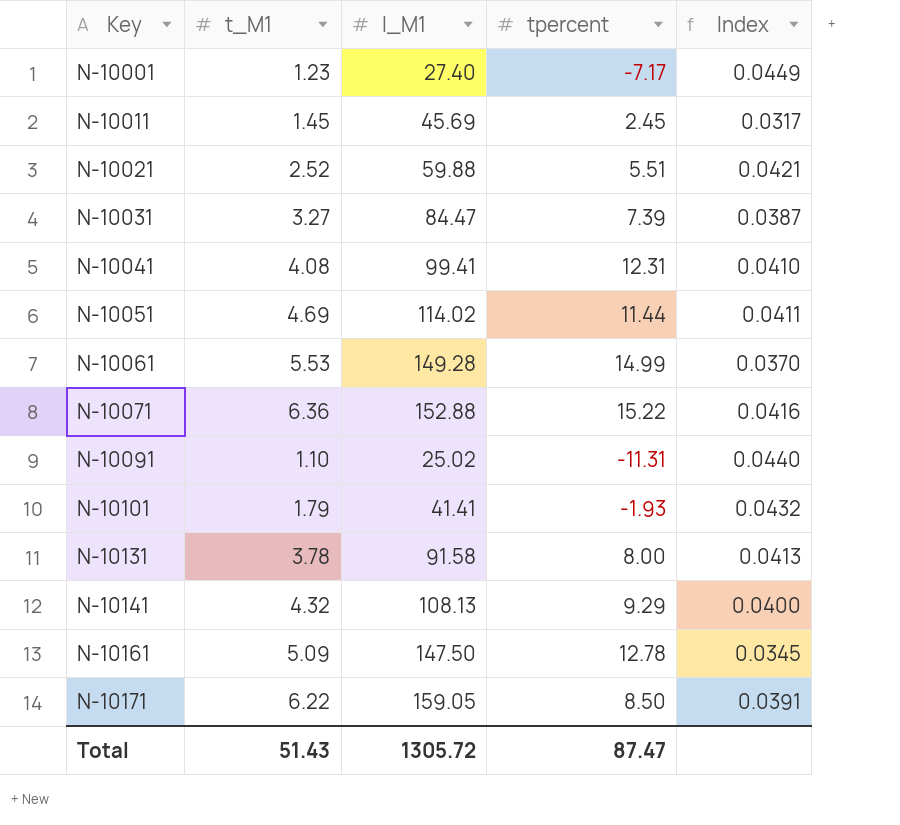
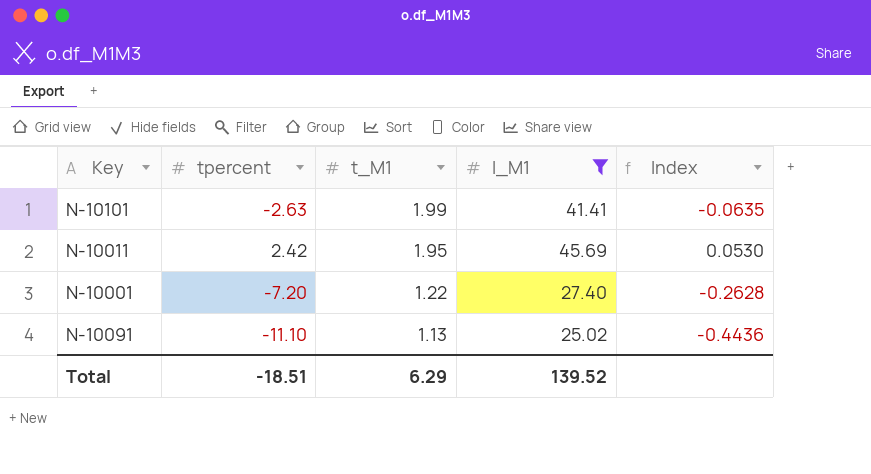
filter: none -> l_M1 <= 45.69
row order: Key ascending -> t_M1 descending
column tpercent | position: 4 -> 2
column Index | formula: [t_M1] / [l_M1] -> [tpercent] / [l_M1]
N-10101 | tpercent: -1.93 -> -2.63
N-10101 | t_M1: 1.79 -> 1.99
N-10011 | tpercent: 2.45 -> 2.42
N-10011 | t_M1: 1.45 -> 1.95
N-10001 | tpercent: -7.17 -> -7.20
N-10001 | t_M1: 1.23 -> 1.22
N-10091 | tpercent: -11.31 -> -11.10
N-10091 | t_M1: 1.10 -> 1.13
Total | tpercent: 87.47 -> -18.51
Total | t_M1: 51.43 -> 6.29
Total | l_M1: 1305.72 -> 139.52

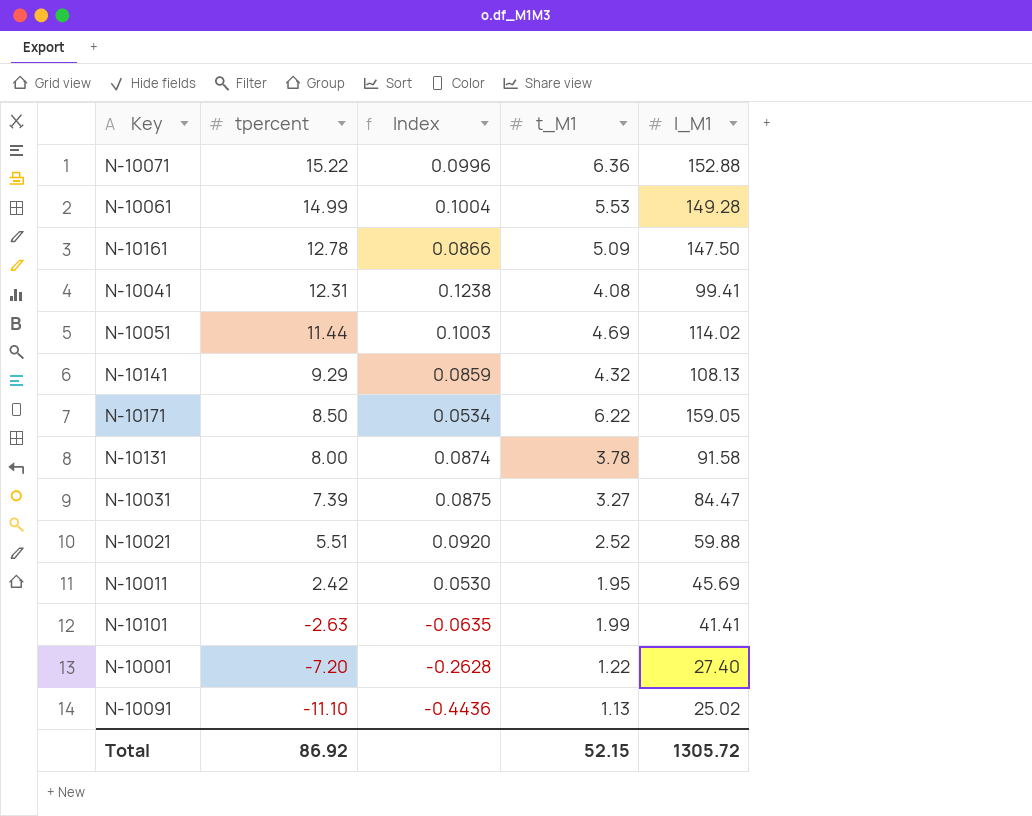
filter: l_M1 <= 45.69 -> none
row order: t_M1 descending -> tpercent descending
column Index | position: 5 -> 3
Total | tpercent: -18.51 -> 86.92
Total | t_M1: 6.29 -> 52.15
Total | l_M1: 139.52 -> 1305.72

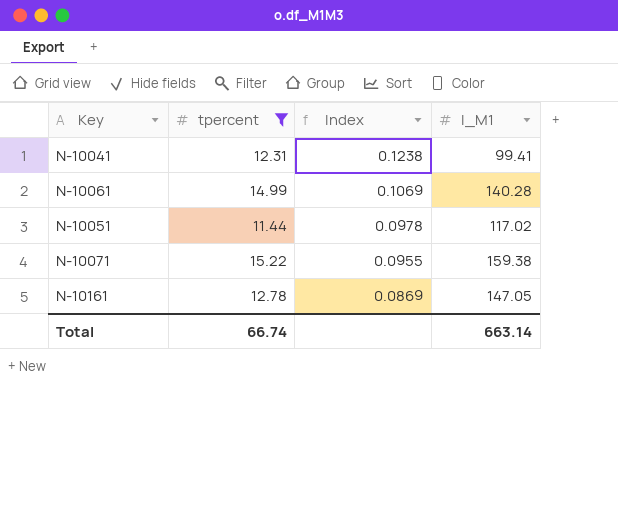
filter: none -> tpercent >= 11.44
row order: tpercent descending -> Index descending
column t_M1 | position: 4 -> none
N-10061 | Index: 0.1004 -> 0.1069
N-10061 | l_M1: 149.28 -> 140.28
N-10051 | Index: 0.1003 -> 0.0978
N-10051 | l_M1: 114.02 -> 117.02
N-10071 | Index: 0.0996 -> 0.0955
N-10071 | l_M1: 152.88 -> 159.38
N-10161 | Index: 0.0866 -> 0.0869
N-10161 | l_M1: 147.50 -> 147.05
Total | tpercent: 86.92 -> 66.74
Total | l_M1: 1305.72 -> 663.14

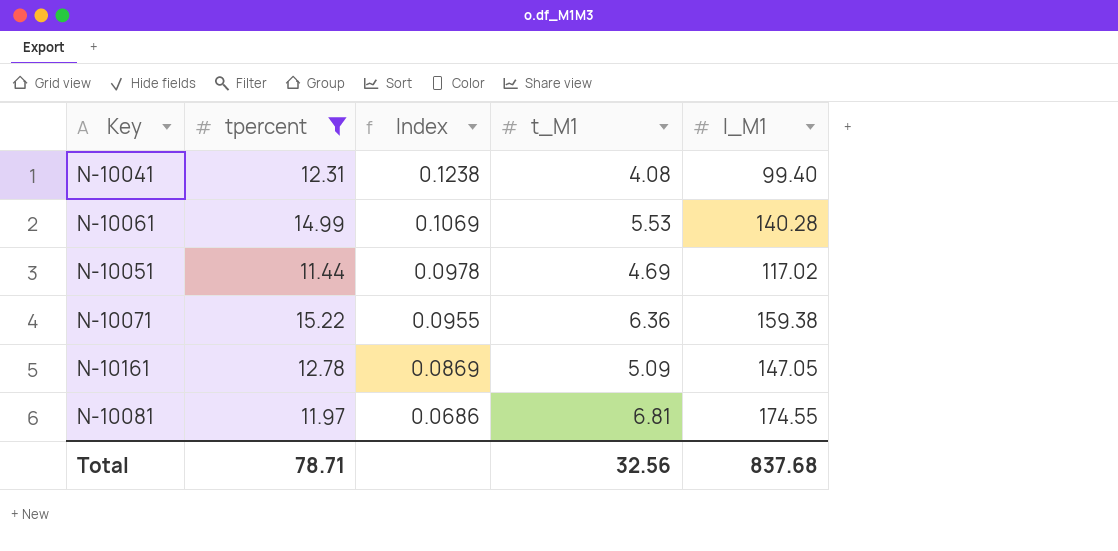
column t_M1 | position: none -> 4
N-10041 | l_M1: 99.41 -> 99.40
row N-10081: none -> 11.97 | 0.0686 | 6.81 | 174.55
Total | tpercent: 66.74 -> 78.71
Total | l_M1: 663.14 -> 837.68

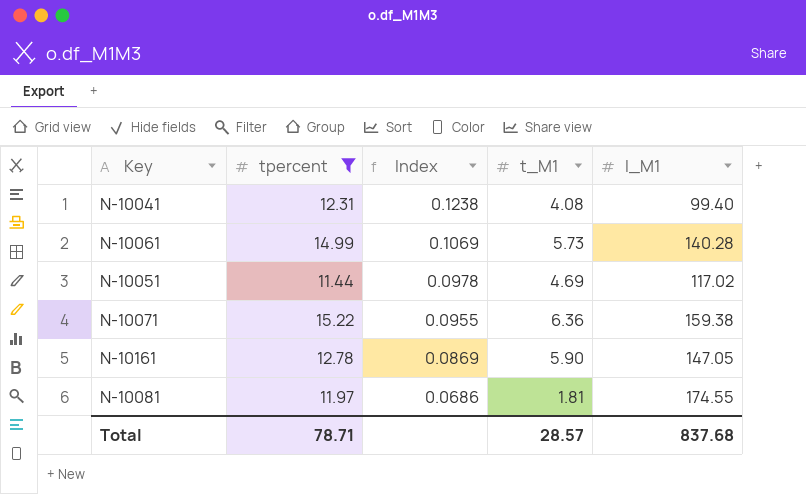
N-10061 | t_M1: 5.53 -> 5.73
N-10161 | t_M1: 5.09 -> 5.90
N-10081 | t_M1: 6.81 -> 1.81
Total | t_M1: 32.56 -> 28.57

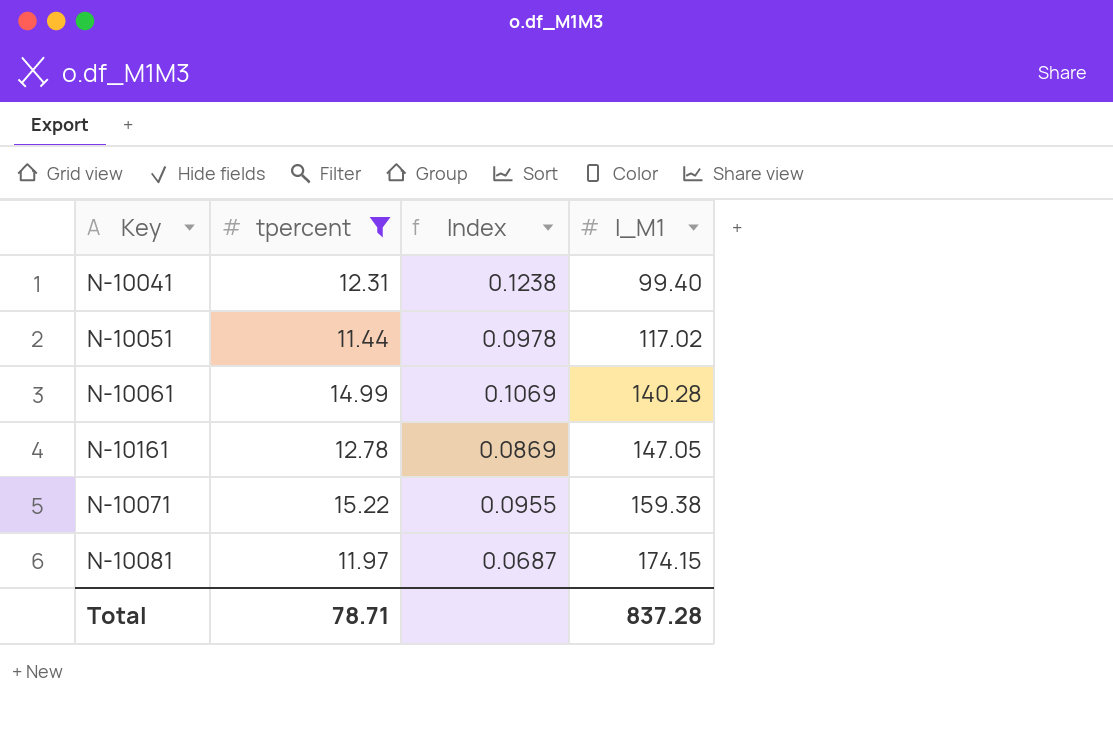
row order: Index descending -> l_M1 ascending
column t_M1 | position: 4 -> none
N-10081 | Index: 0.0686 -> 0.0687
N-10081 | l_M1: 174.55 -> 174.15
Total | l_M1: 837.68 -> 837.28

